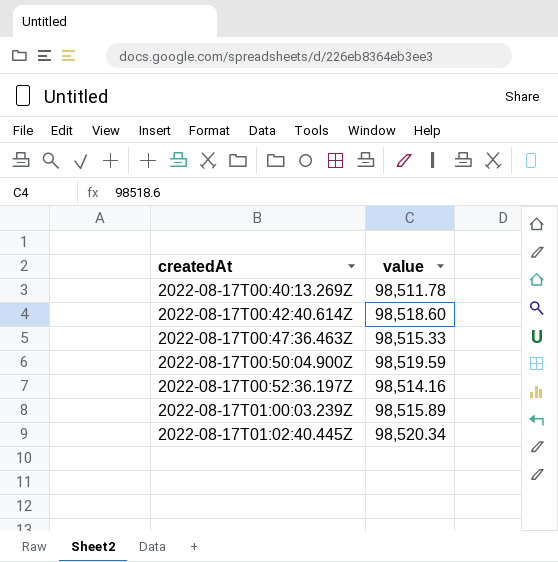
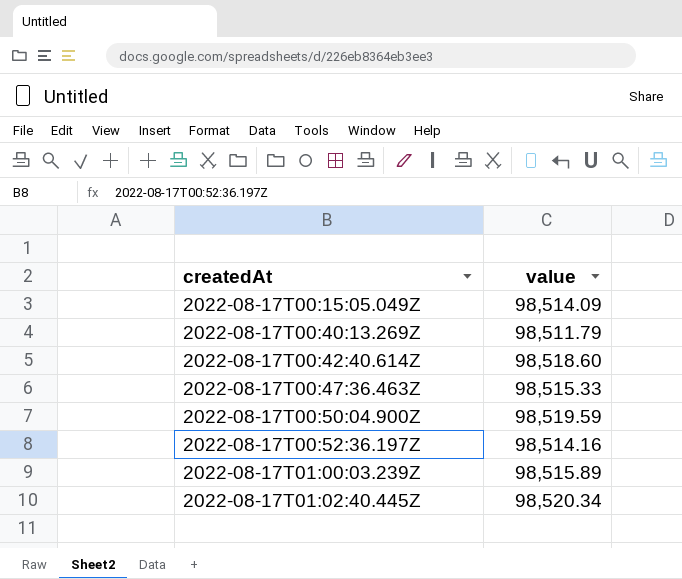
row 2022-08-17T00:15:05.049Z: none -> 98,514.09
2022-08-17T00:40:13.269Z | value: 98,511.78 -> 98,511.79

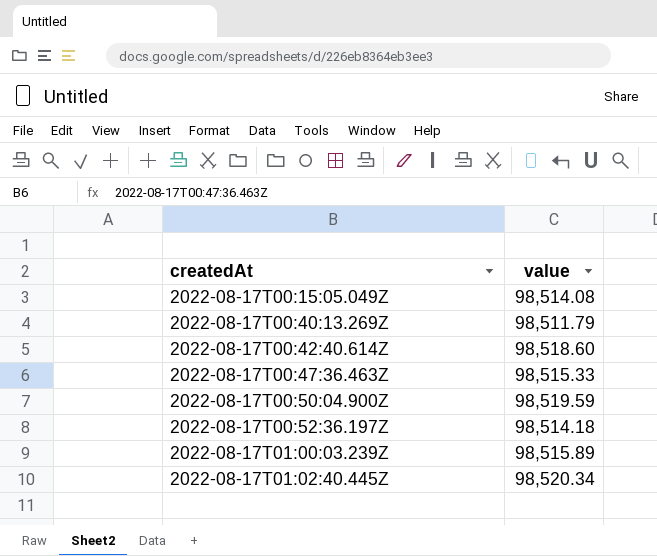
2022-08-17T00:15:05.049Z | value: 98,514.09 -> 98,514.08
2022-08-17T00:52:36.197Z | value: 98,514.16 -> 98,514.18

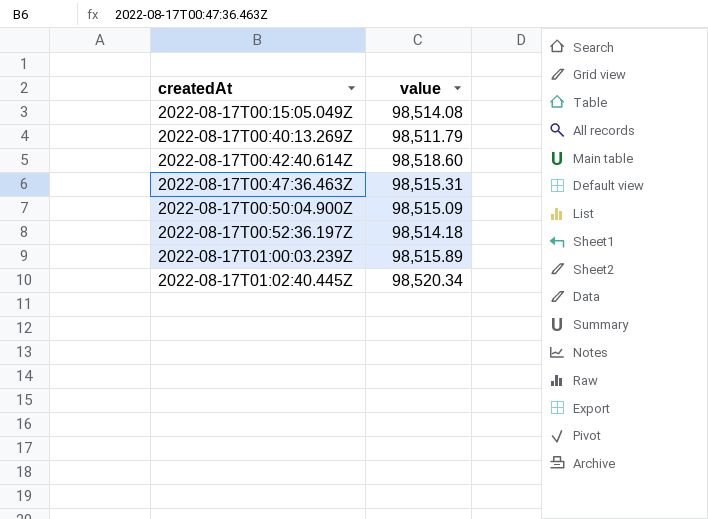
2022-08-17T00:47:36.463Z | value: 98,515.33 -> 98,515.31
2022-08-17T00:50:04.900Z | value: 98,519.59 -> 98,515.09

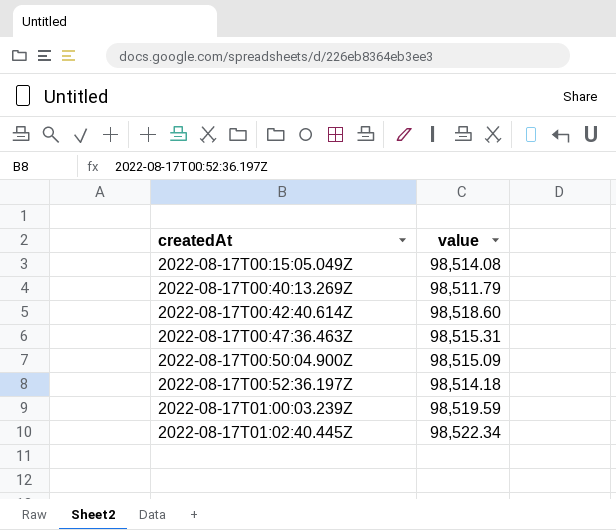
2022-08-17T01:00:03.239Z | value: 98,515.89 -> 98,519.59
2022-08-17T01:02:40.445Z | value: 98,520.34 -> 98,522.34

